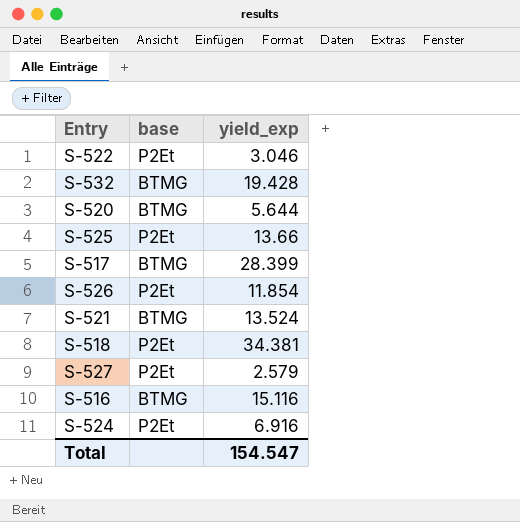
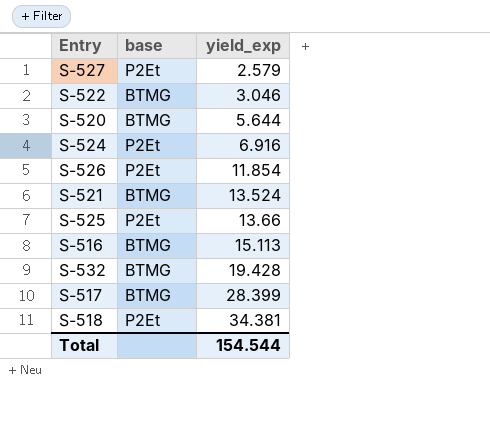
row order: none -> yield_exp ascending
S-522 | base: P2Et -> BTMG
S-516 | yield_exp: 15.116 -> 15.113
Total | yield_exp: 154.547 -> 154.544

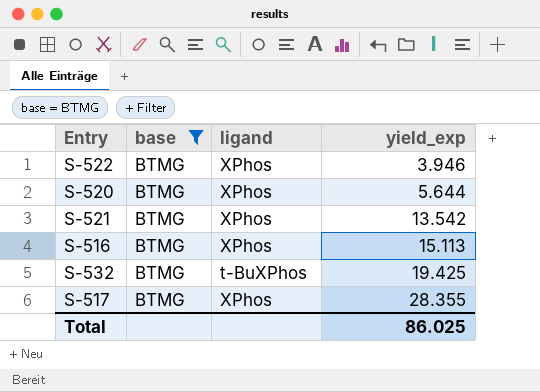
filter: none -> base = BTMG
column ligand | position: none -> 3
S-522 | yield_exp: 3.046 -> 3.946
S-521 | yield_exp: 13.524 -> 13.542
S-532 | yield_exp: 19.428 -> 19.425
S-517 | yield_exp: 28.399 -> 28.355
Total | yield_exp: 154.544 -> 86.025

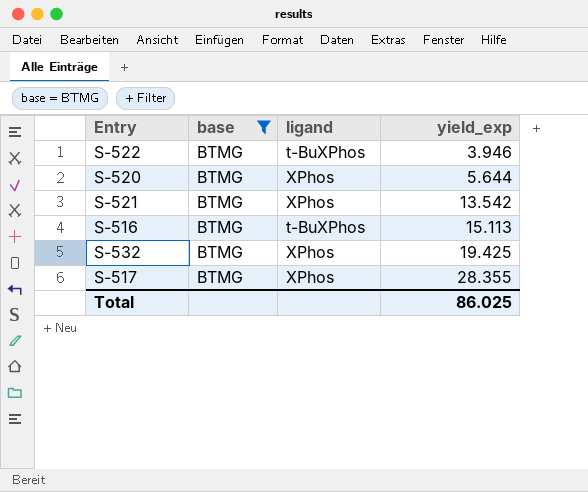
S-522 | ligand: XPhos -> t-BuXPhos
S-516 | ligand: XPhos -> t-BuXPhos
S-532 | ligand: t-BuXPhos -> XPhos

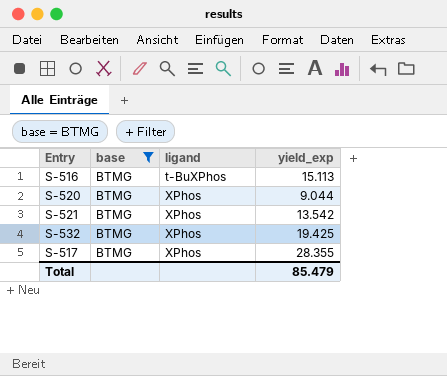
row order: yield_exp ascending -> ligand ascending
row S-522: BTMG | t-BuXPhos | 3.946 -> none
S-520 | yield_exp: 5.644 -> 9.044
Total | yield_exp: 86.025 -> 85.479

